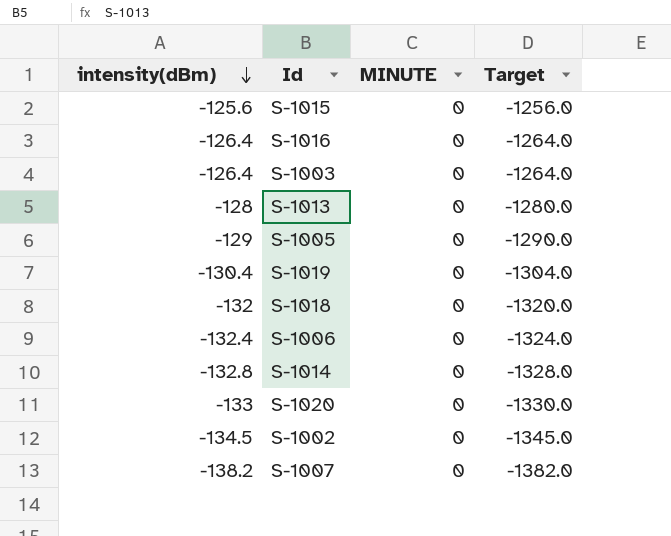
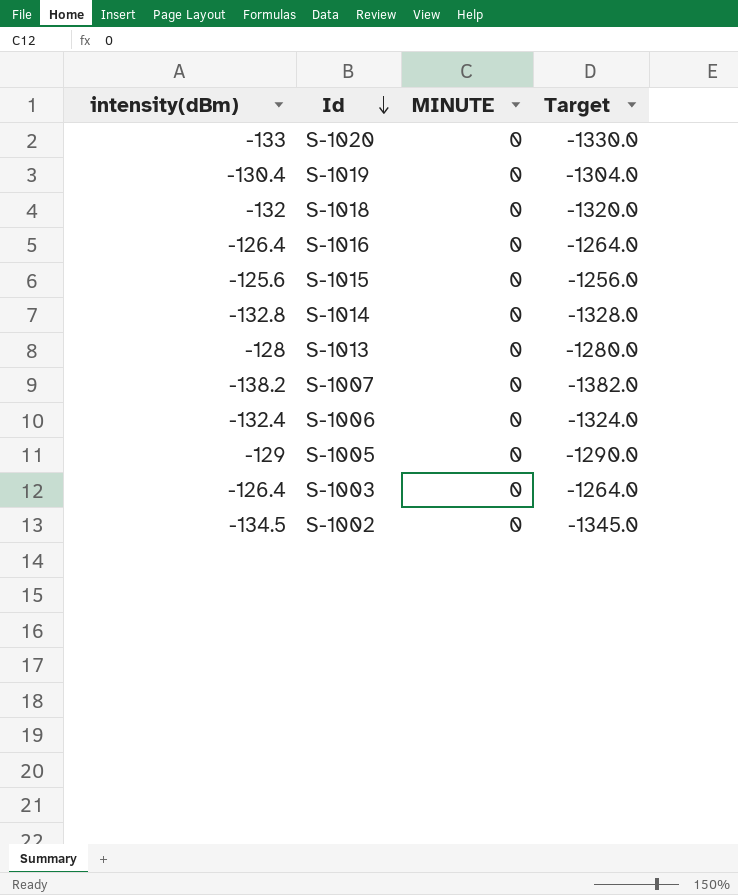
row order: intensity(dBm) descending -> Id descending

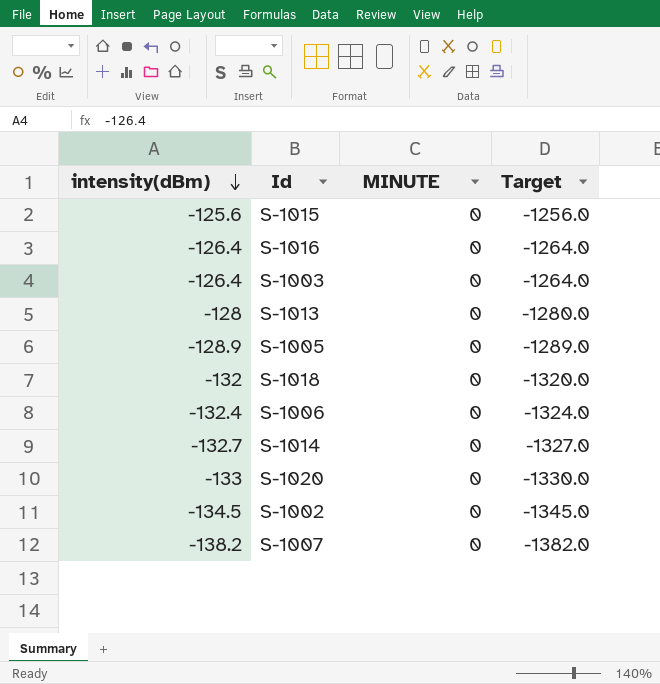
row order: Id descending -> intensity(dBm) descending
row S-1019: -130.4 | 0 | -1304.0 -> none
S-1005 | intensity(dBm): -129 -> -128.9
S-1005 | Target: -1290.0 -> -1289.0
S-1014 | intensity(dBm): -132.8 -> -132.7
S-1014 | Target: -1328.0 -> -1327.0

